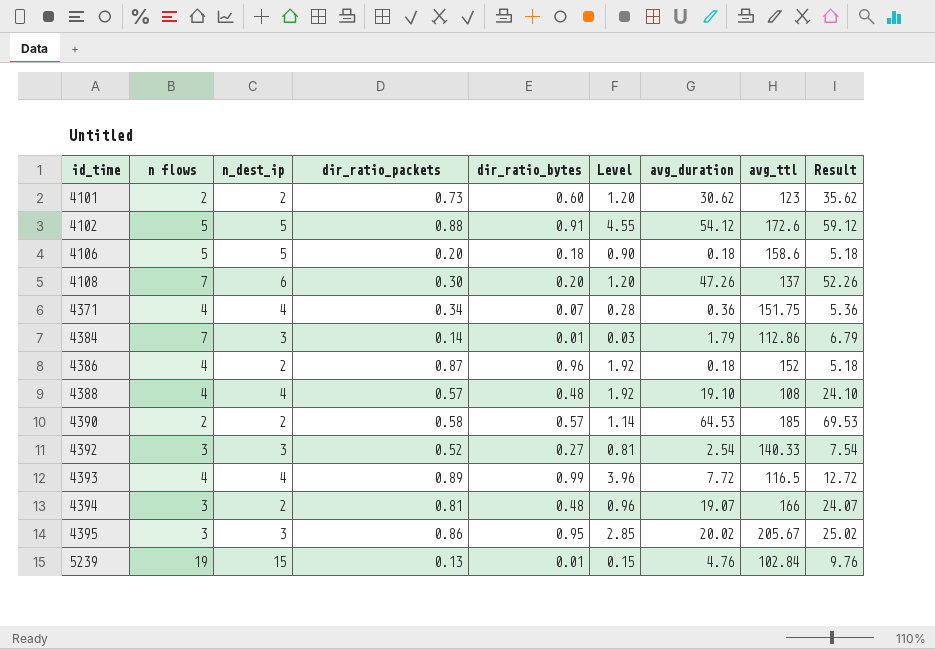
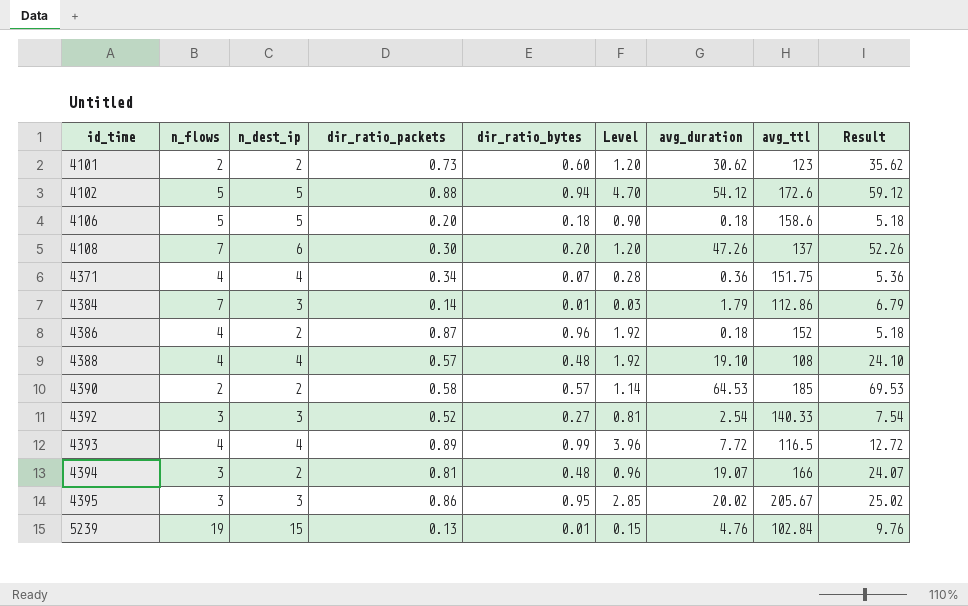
column name: n flows -> n_flows
4102 | dir_ratio_bytes: 0.91 -> 0.94
4102 | Level: 4.55 -> 4.70

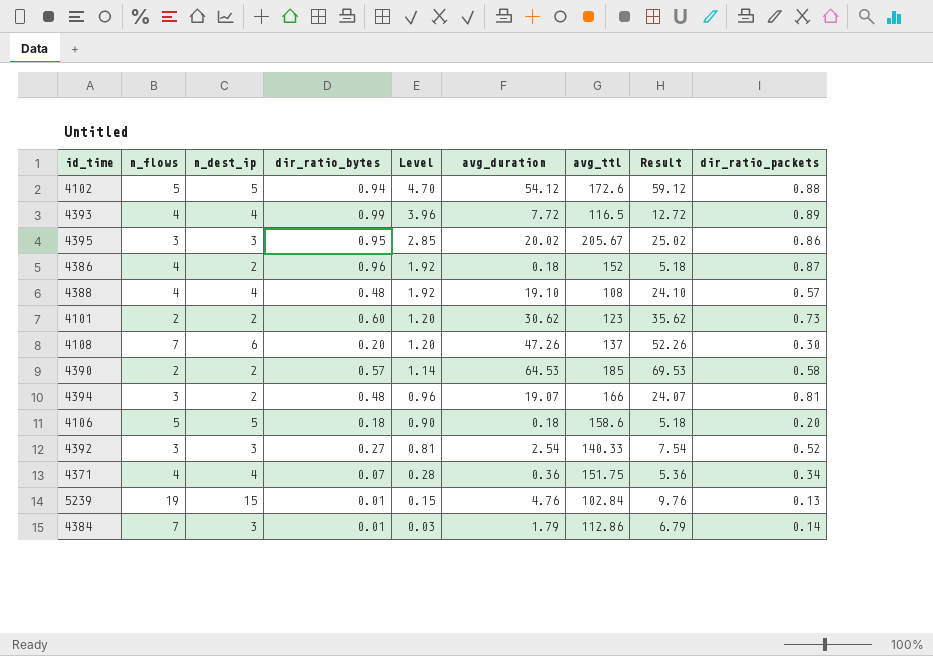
row order: id_time ascending -> Level descending
column dir_ratio_packets | position: 4 -> 9

